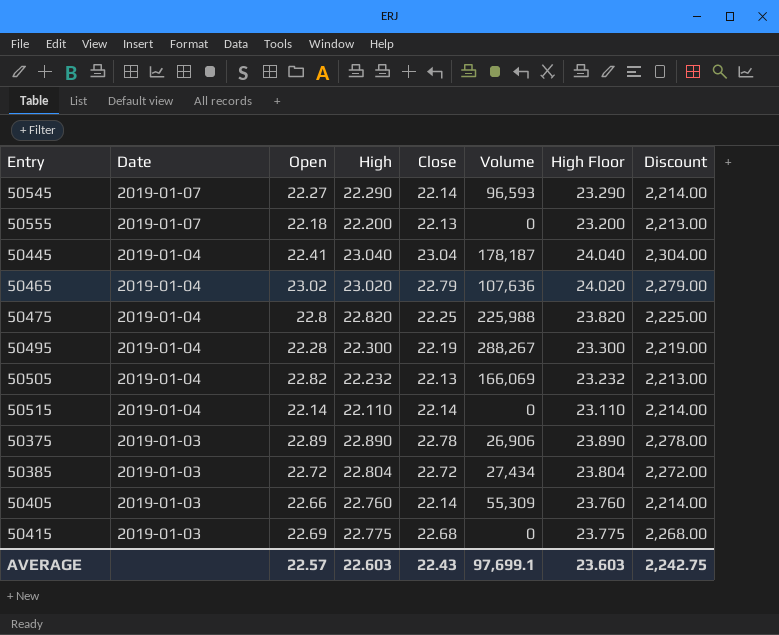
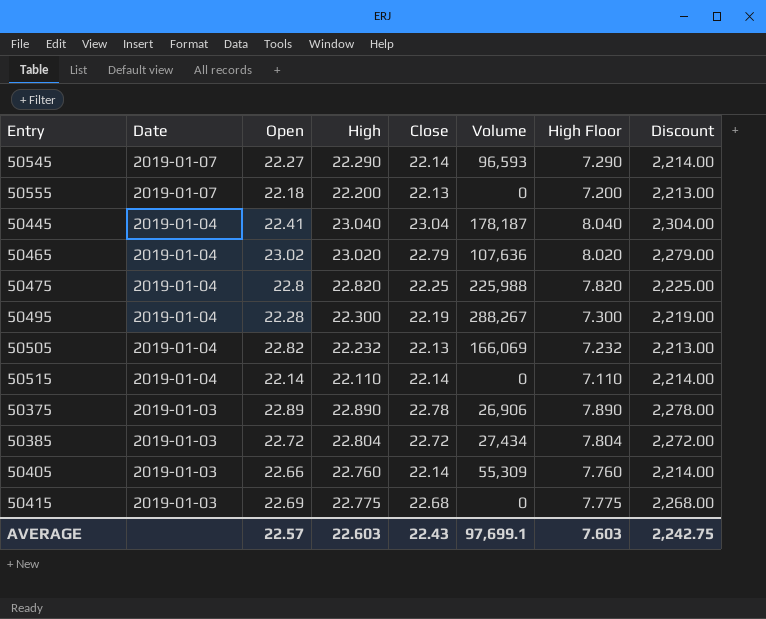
column High Floor | formula: [High] + 1 -> [High] - 15
AVERAGE | High Floor: 23.603 -> 7.603

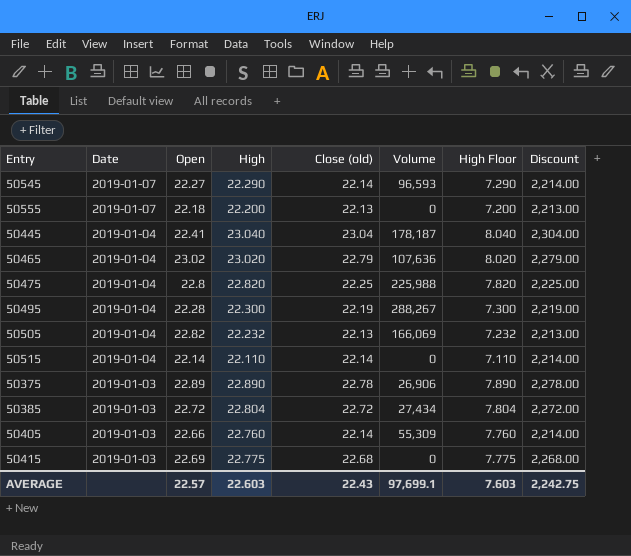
column name: Close -> Close (old)

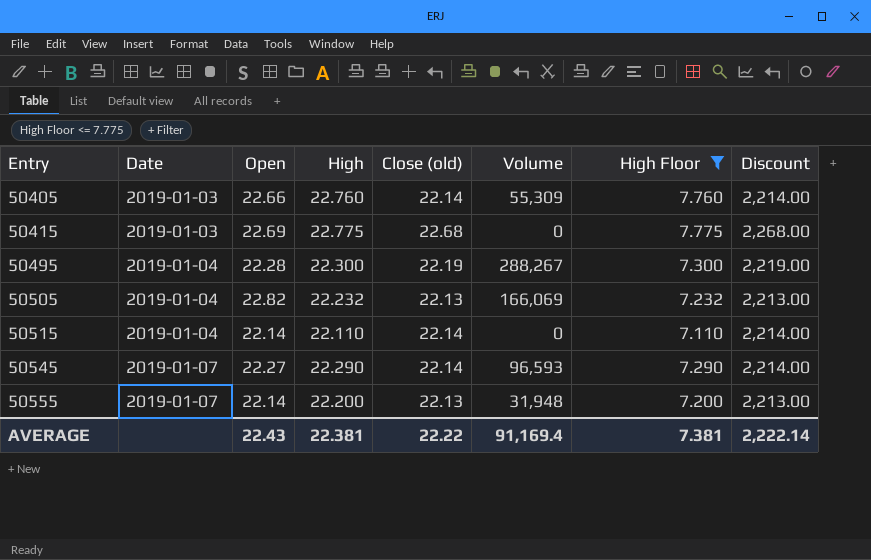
filter: none -> High Floor <= 7.775
row order: Date descending -> Entry ascending
50555 | Open: 22.18 -> 22.14
50555 | Volume: 0 -> 31,948
AVERAGE | Open: 22.57 -> 22.43
AVERAGE | High: 22.603 -> 22.381
AVERAGE | Close (old): 22.43 -> 22.22
AVERAGE | Volume: 97,699.1 -> 91,169.4
AVERAGE | High Floor: 7.603 -> 7.381
AVERAGE | Discount: 2,242.75 -> 2,222.14

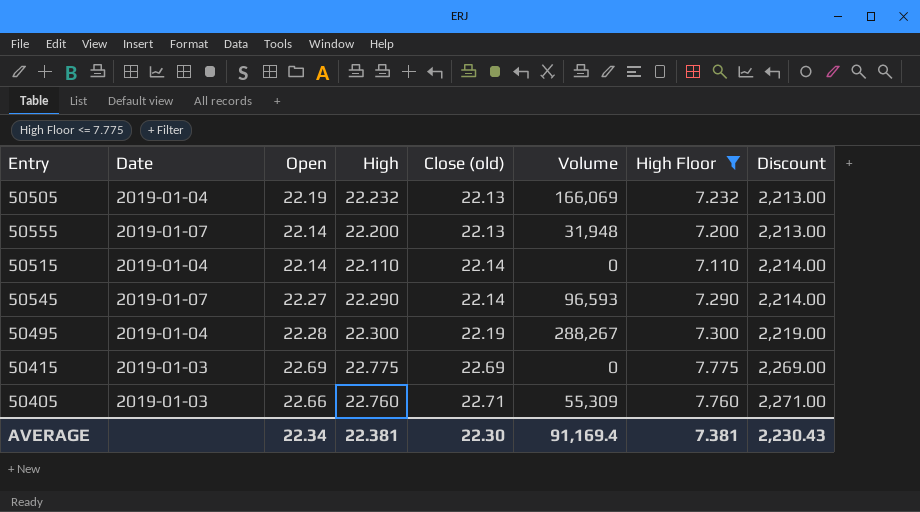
row order: Entry ascending -> Close (old) ascending
50505 | Open: 22.82 -> 22.19
50415 | Close (old): 22.68 -> 22.69
50415 | Discount: 2,268.00 -> 2,269.00
50405 | Close (old): 22.14 -> 22.71
50405 | Discount: 2,214.00 -> 2,271.00
AVERAGE | Open: 22.43 -> 22.34
AVERAGE | Close (old): 22.22 -> 22.30
AVERAGE | Discount: 2,222.14 -> 2,230.43

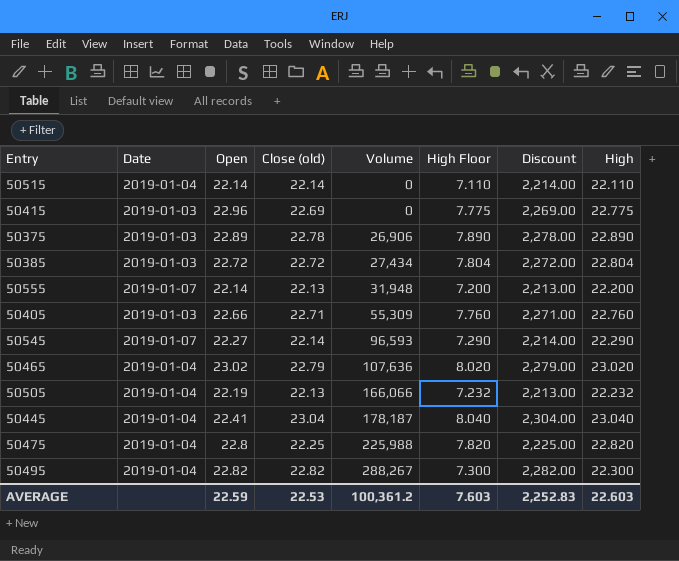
filter: High Floor <= 7.775 -> none
row order: Close (old) ascending -> Volume ascending
column High | position: 4 -> 8
50415 | Open: 22.69 -> 22.96
50505 | Volume: 166,069 -> 166,066
50495 | Open: 22.28 -> 22.82
50495 | Close (old): 22.19 -> 22.82
50495 | Discount: 2,219.00 -> 2,282.00
AVERAGE | Open: 22.34 -> 22.59
AVERAGE | Close (old): 22.30 -> 22.53
AVERAGE | Volume: 91,169.4 -> 100,361.2
AVERAGE | High Floor: 7.381 -> 7.603
AVERAGE | Discount: 2,230.43 -> 2,252.83
AVERAGE | High: 22.381 -> 22.603

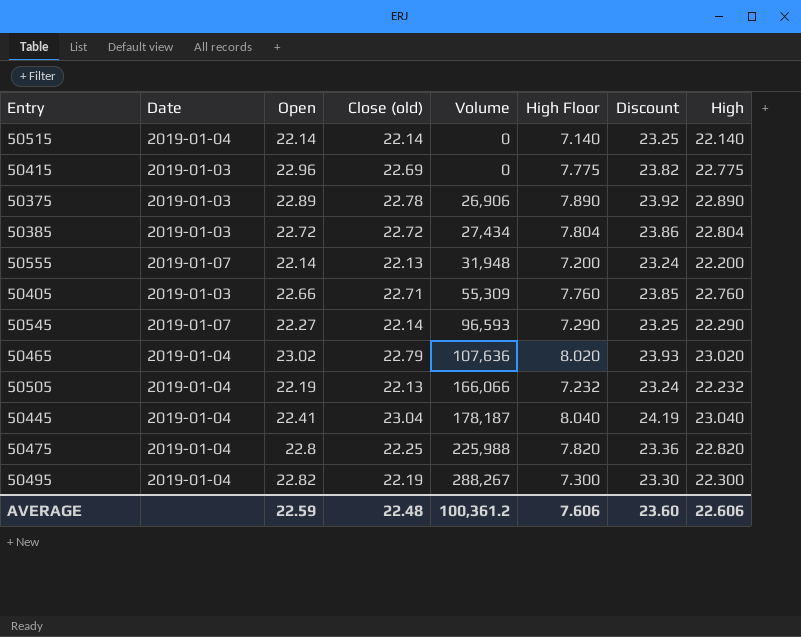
column Discount | formula: [Close (old)] * 100 -> [Close (old)] * 1.05
50515 | High Floor: 7.110 -> 7.140
50515 | High: 22.110 -> 22.140
50495 | Close (old): 22.82 -> 22.19
AVERAGE | Close (old): 22.53 -> 22.48
AVERAGE | High Floor: 7.603 -> 7.606
AVERAGE | Discount: 2,252.83 -> 23.60
AVERAGE | High: 22.603 -> 22.606

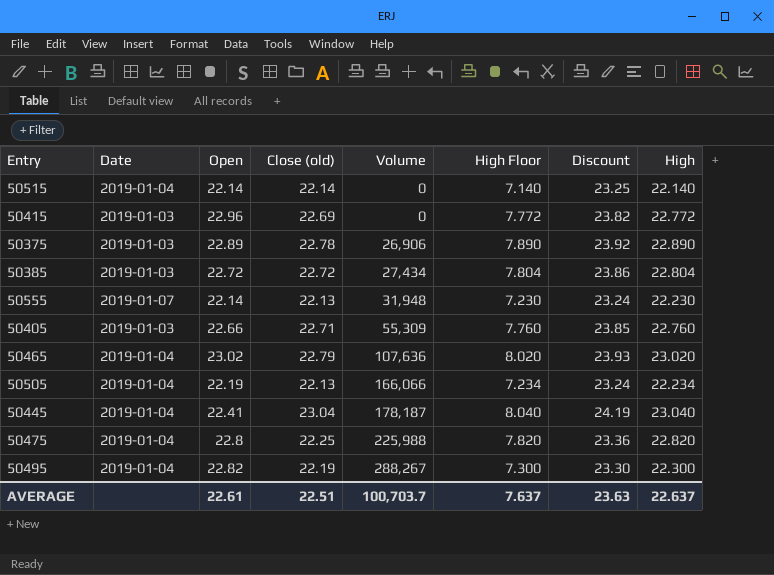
row 50545: 2019-01-07 | 22.27 | 22.14 | 96,593 | 7.290 | 23.25 | 22.290 -> none
50415 | High Floor: 7.775 -> 7.772
50415 | High: 22.775 -> 22.772
50555 | High Floor: 7.200 -> 7.230
50555 | High: 22.200 -> 22.230
50505 | High Floor: 7.232 -> 7.234
50505 | High: 22.232 -> 22.234
AVERAGE | Open: 22.59 -> 22.61
AVERAGE | Close (old): 22.48 -> 22.51
AVERAGE | Volume: 100,361.2 -> 100,703.7
AVERAGE | High Floor: 7.606 -> 7.637
AVERAGE | Discount: 23.60 -> 23.63
AVERAGE | High: 22.606 -> 22.637

